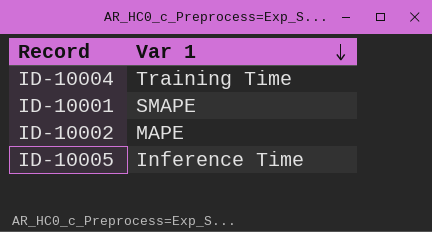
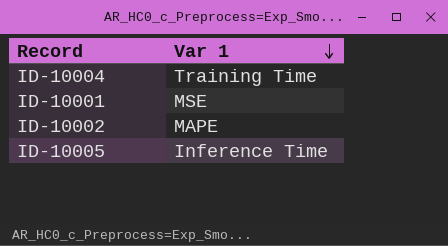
ID-10001 | Var 1: SMAPE -> MSE

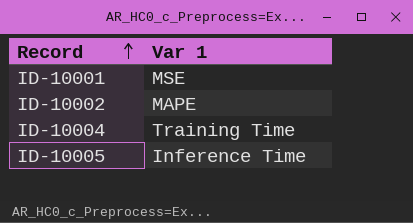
row order: Var 1 descending -> Record ascending

